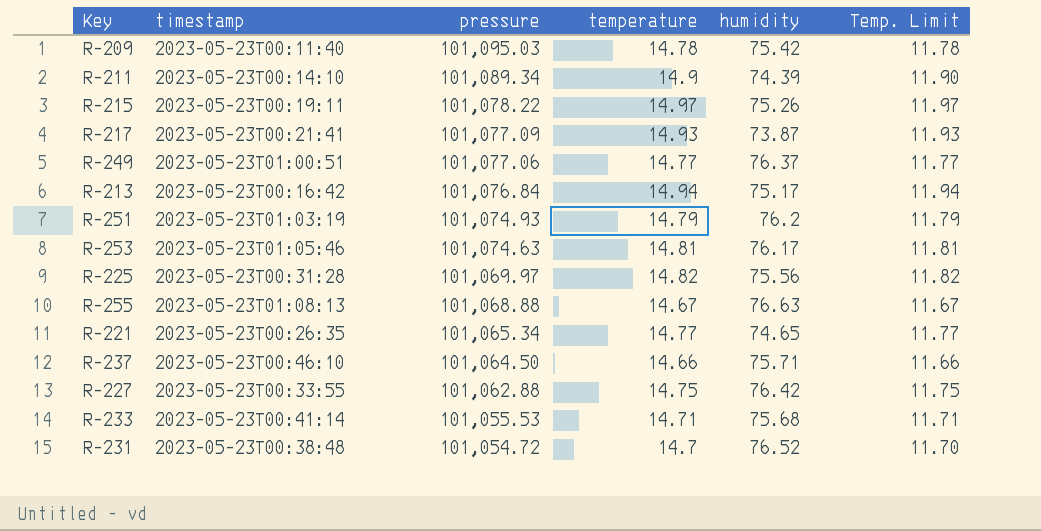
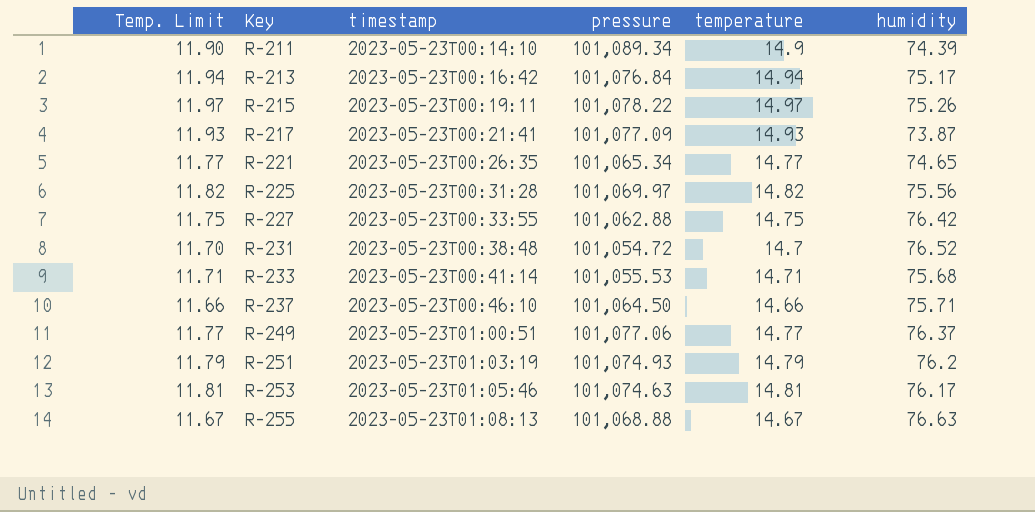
row order: pressure descending -> Key ascending
column Temp. Limit | position: 6 -> 1
row R-209: 2023-05-23T00:11:40 | 101,095.03 | 14.78 | 75.42 | 11.78 -> none

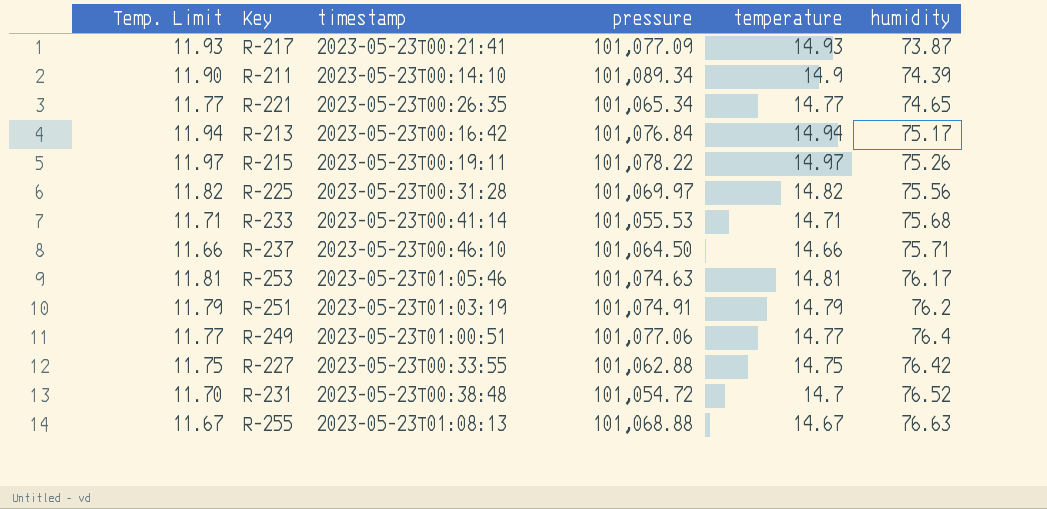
row order: Key ascending -> humidity ascending
R-251 | pressure: 101,074.93 -> 101,074.91
R-249 | humidity: 76.37 -> 76.4

